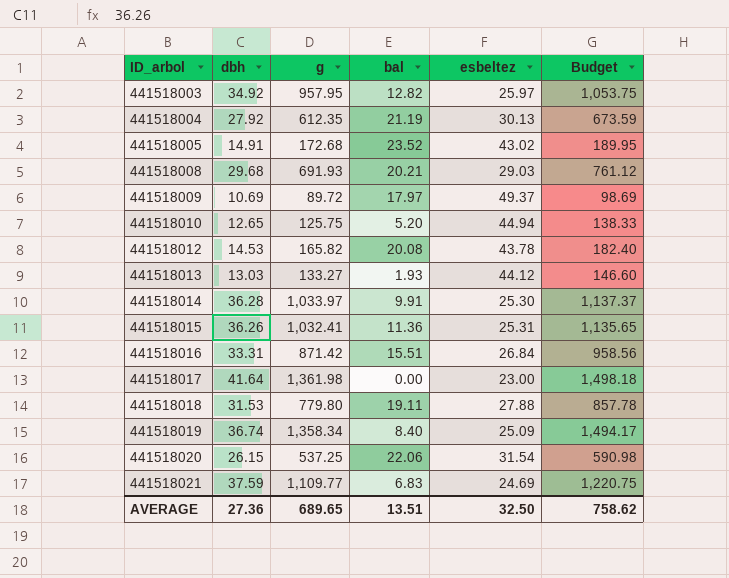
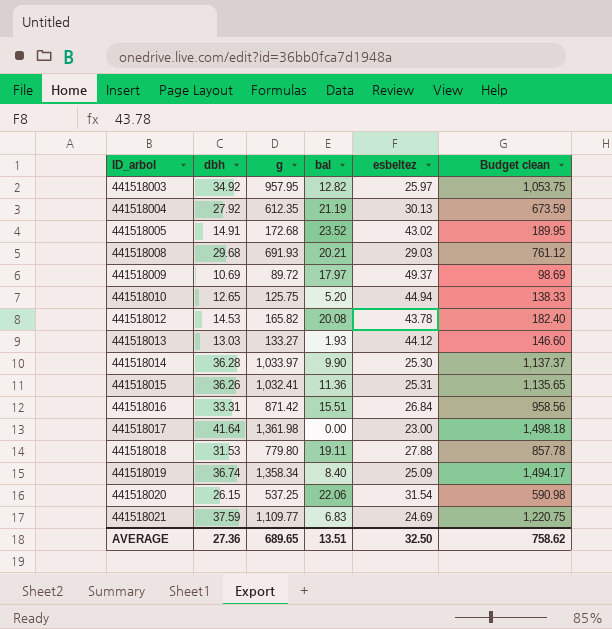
column name: Budget -> Budget clean
441518014 | bal: 9.91 -> 9.90

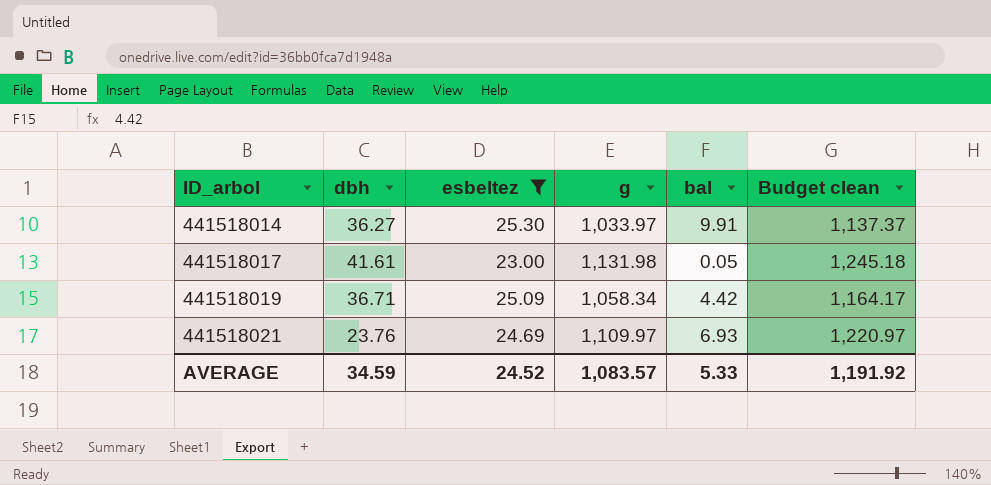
filter: none -> esbeltez <= 25.30
column esbeltez | position: 5 -> 3
441518014 | dbh: 36.28 -> 36.27
441518014 | bal: 9.90 -> 9.91
441518017 | dbh: 41.64 -> 41.61
441518017 | g: 1,361.98 -> 1,131.98
441518017 | bal: 0.00 -> 0.05
441518017 | Budget clean: 1,498.18 -> 1,245.18
441518019 | dbh: 36.74 -> 36.71
441518019 | g: 1,358.34 -> 1,058.34
441518019 | bal: 8.40 -> 4.42
441518019 | Budget clean: 1,494.17 -> 1,164.17
441518021 | dbh: 37.59 -> 23.76
441518021 | g: 1,109.77 -> 1,109.97
441518021 | bal: 6.83 -> 6.93
441518021 | Budget clean: 1,220.75 -> 1,220.97
AVERAGE | dbh: 27.36 -> 34.59
AVERAGE | esbeltez: 32.50 -> 24.52
AVERAGE | g: 689.65 -> 1,083.57
AVERAGE | bal: 13.51 -> 5.33
AVERAGE | Budget clean: 758.62 -> 1,191.92

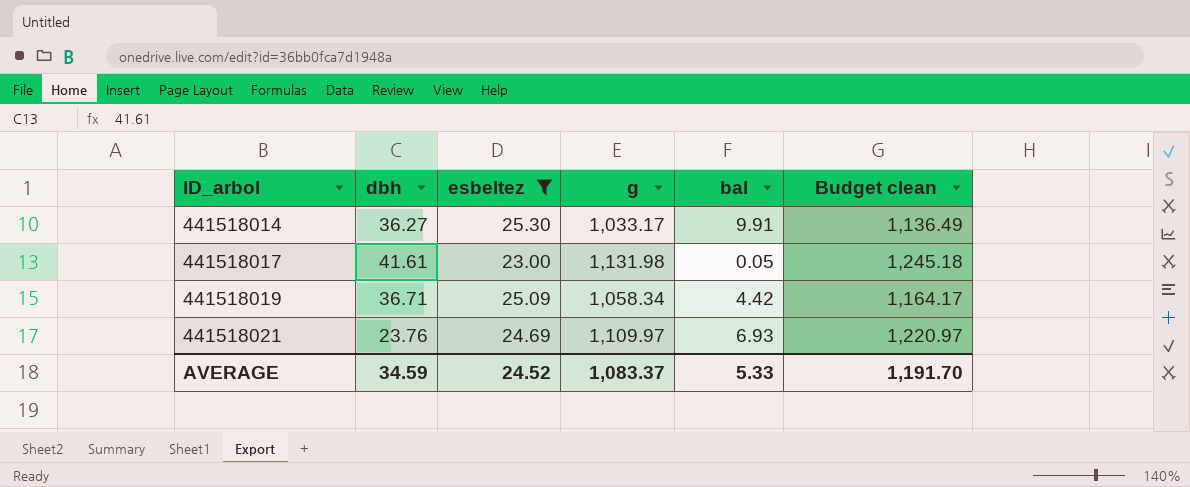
441518014 | g: 1,033.97 -> 1,033.17
441518014 | Budget clean: 1,137.37 -> 1,136.49
AVERAGE | g: 1,083.57 -> 1,083.37
AVERAGE | Budget clean: 1,191.92 -> 1,191.70

